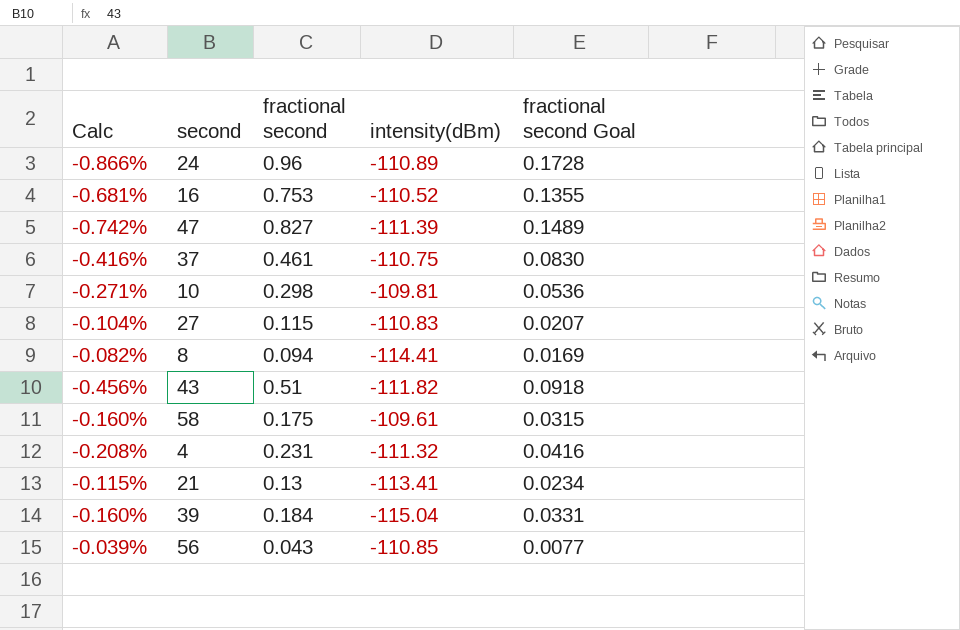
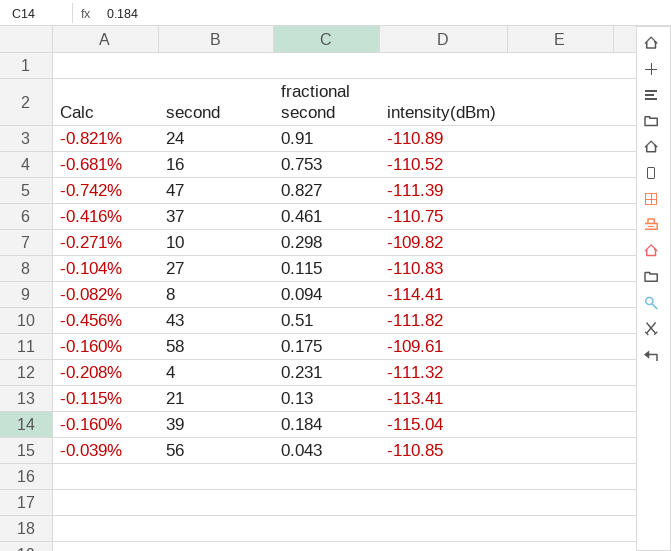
column fractional second Goal | formula: [fractional second] * 0.18 -> none
24 | Calc: -0.866% -> -0.821%
24 | fractional second: 0.96 -> 0.91
10 | intensity(dBm): -109.81 -> -109.82

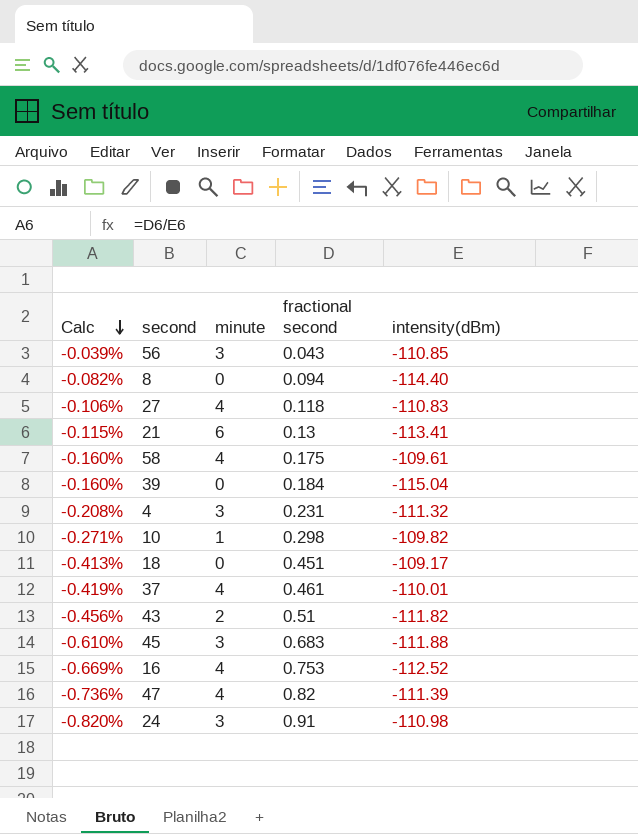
row order: none -> Calc descending
column minute | position: none -> 3
8 | intensity(dBm): -114.41 -> -114.40
27 | Calc: -0.104% -> -0.106%
27 | fractional second: 0.115 -> 0.118
row 18: none -> -0.413% | 0 | 0.451 | -109.17
37 | Calc: -0.416% -> -0.419%
37 | intensity(dBm): -110.75 -> -110.01
row 45: none -> -0.610% | 3 | 0.683 | -111.88
16 | Calc: -0.681% -> -0.669%
16 | intensity(dBm): -110.52 -> -112.52
47 | Calc: -0.742% -> -0.736%
47 | fractional second: 0.827 -> 0.82
24 | Calc: -0.821% -> -0.820%
24 | intensity(dBm): -110.89 -> -110.98

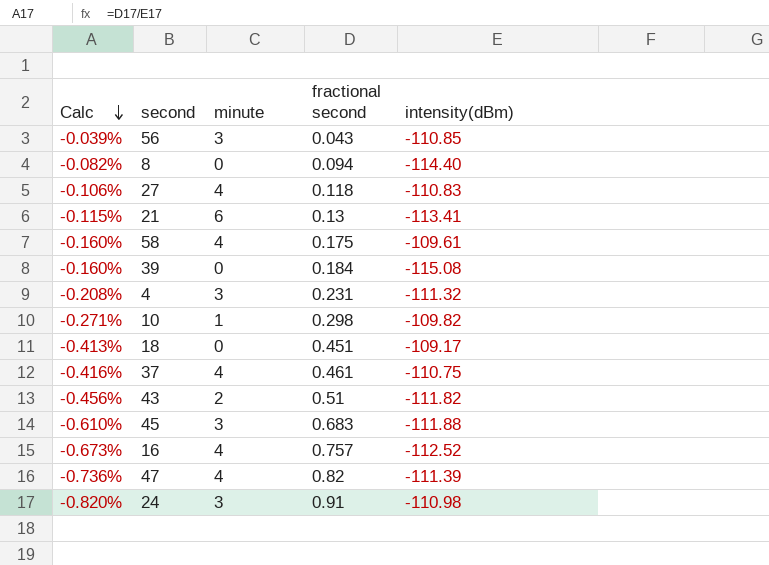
39 | intensity(dBm): -115.04 -> -115.08
37 | Calc: -0.419% -> -0.416%
37 | intensity(dBm): -110.01 -> -110.75
16 | Calc: -0.669% -> -0.673%
16 | fractional second: 0.753 -> 0.757

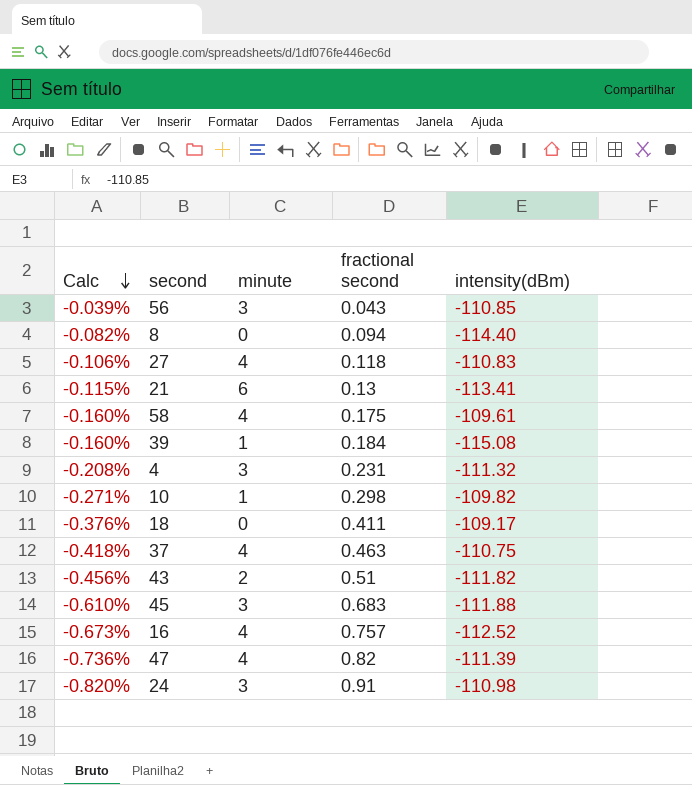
39 | minute: 0 -> 1
18 | Calc: -0.413% -> -0.376%
18 | fractional second: 0.451 -> 0.411
37 | Calc: -0.416% -> -0.418%
37 | fractional second: 0.461 -> 0.463

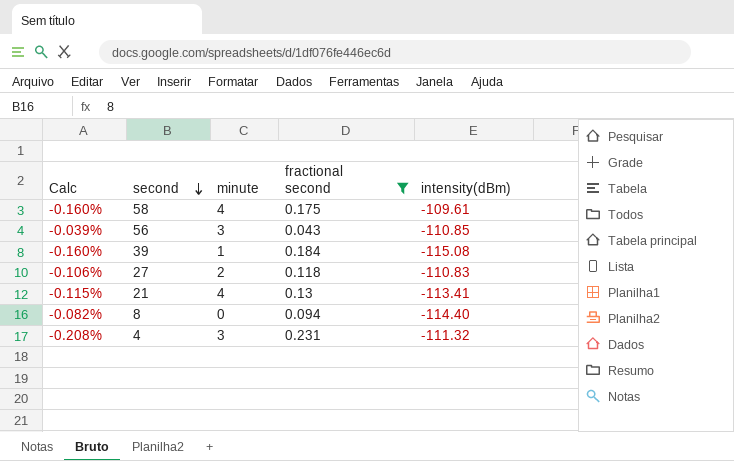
filter: none -> fractional second <= 0.231
row order: Calc descending -> second descending
27 | minute: 4 -> 2
21 | minute: 6 -> 4

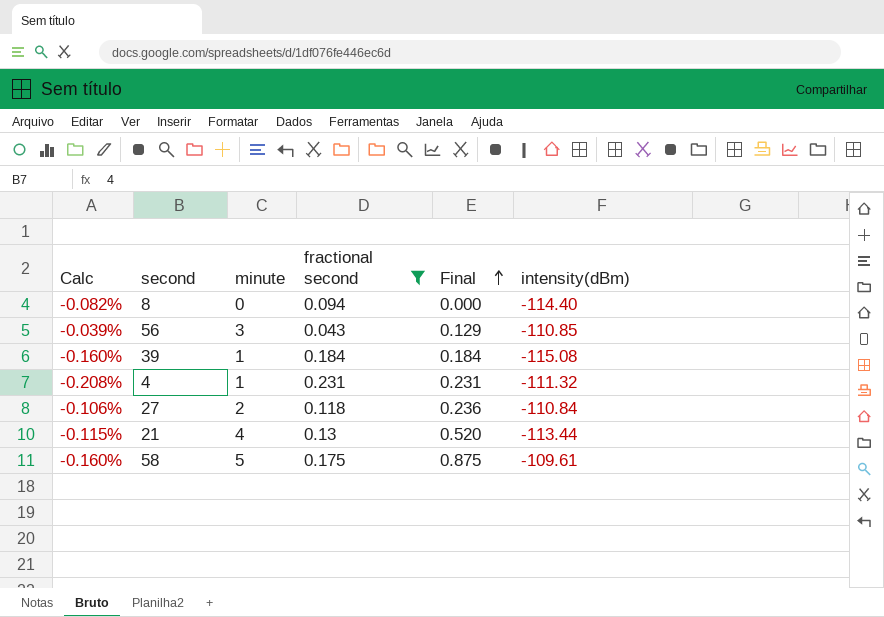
row order: second descending -> Final ascending
column Final | formula: none -> [minute] * [fractional second]
4 | minute: 3 -> 1
27 | intensity(dBm): -110.83 -> -110.84
21 | intensity(dBm): -113.41 -> -113.44
58 | minute: 4 -> 5

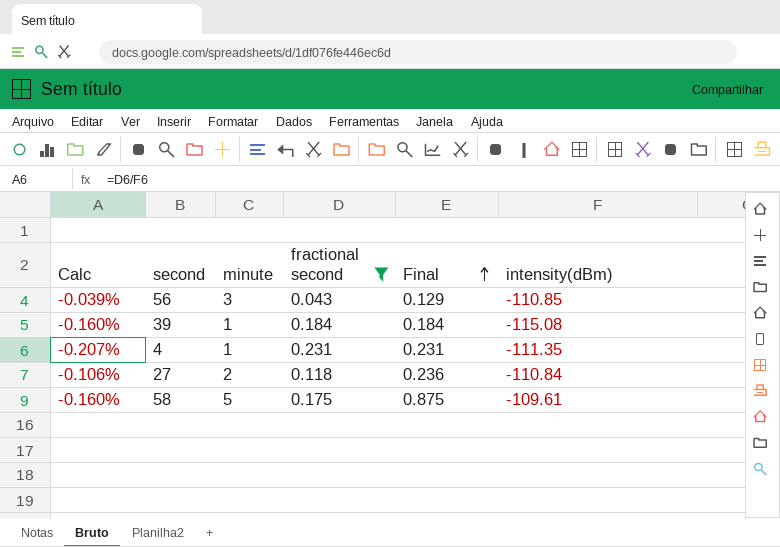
row 8: -0.082% | 0 | 0.094 | 0.000 | -114.40 -> none
row 21: -0.115% | 4 | 0.13 | 0.520 | -113.44 -> none
4 | Calc: -0.208% -> -0.207%
4 | intensity(dBm): -111.32 -> -111.35

